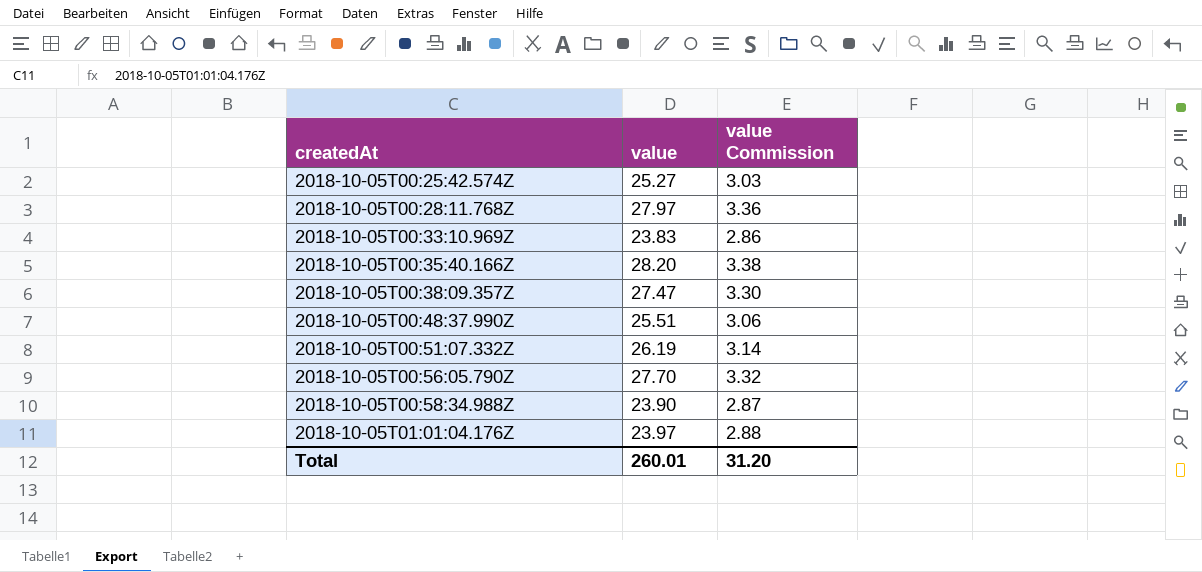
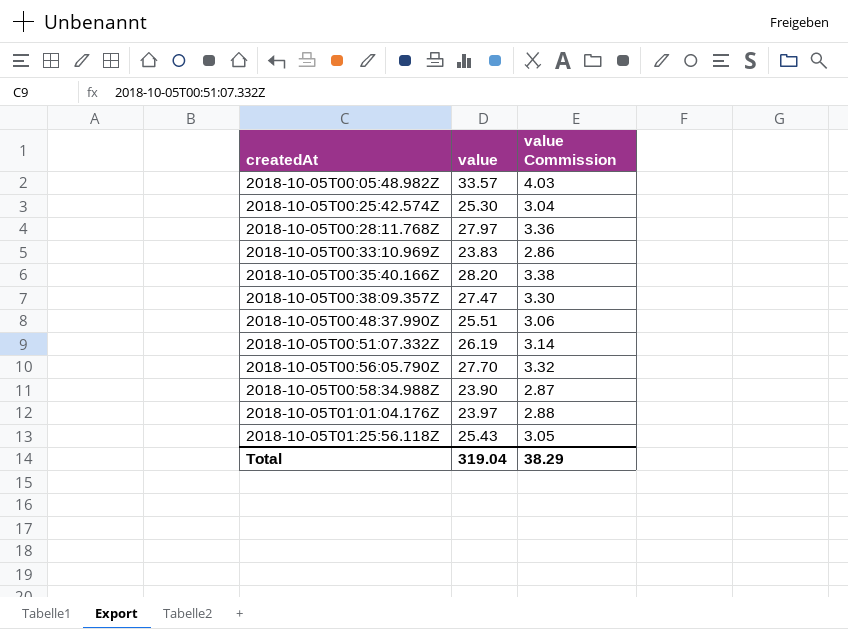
row 2018-10-05T00:05:48.982Z: none -> 33.57 | 4.03
2018-10-05T00:25:42.574Z | value: 25.27 -> 25.30
2018-10-05T00:25:42.574Z | value Commission: 3.03 -> 3.04
row 2018-10-05T01:25:56.118Z: none -> 25.43 | 3.05
Total | value: 260.01 -> 319.04
Total | value Commission: 31.20 -> 38.29

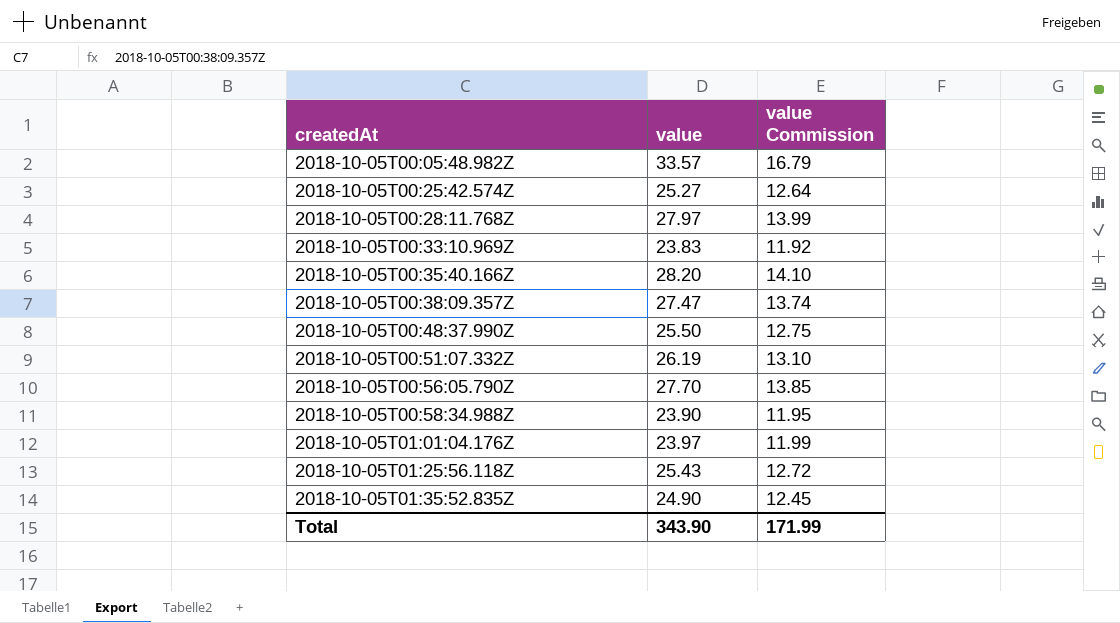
column value Commission | formula: [value] * 0.12 -> [value] * 0.5
2018-10-05T00:25:42.574Z | value: 25.30 -> 25.27
2018-10-05T00:48:37.990Z | value: 25.51 -> 25.50
row 2018-10-05T01:35:52.835Z: none -> 24.90 | 12.45
Total | value: 319.04 -> 343.90
Total | value Commission: 38.29 -> 171.99

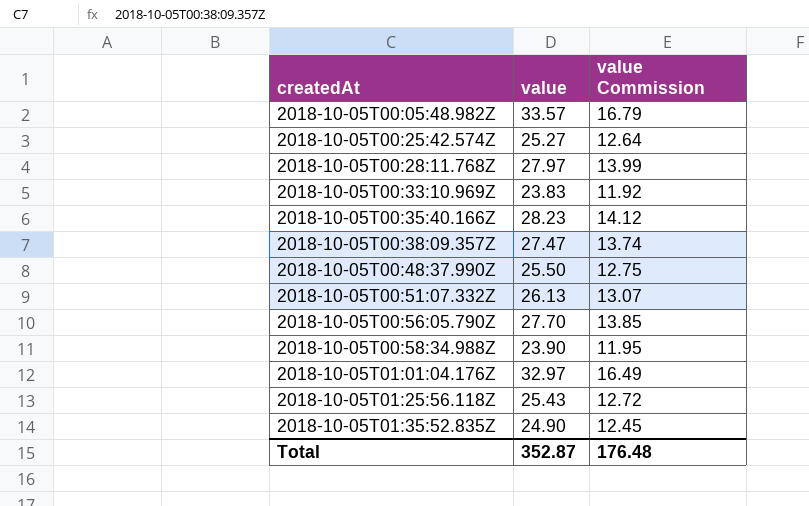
2018-10-05T00:35:40.166Z | value: 28.20 -> 28.23
2018-10-05T00:35:40.166Z | value Commission: 14.10 -> 14.12
2018-10-05T00:51:07.332Z | value: 26.19 -> 26.13
2018-10-05T00:51:07.332Z | value Commission: 13.10 -> 13.07
2018-10-05T01:01:04.176Z | value: 23.97 -> 32.97
2018-10-05T01:01:04.176Z | value Commission: 11.99 -> 16.49
Total | value: 343.90 -> 352.87
Total | value Commission: 171.99 -> 176.48

